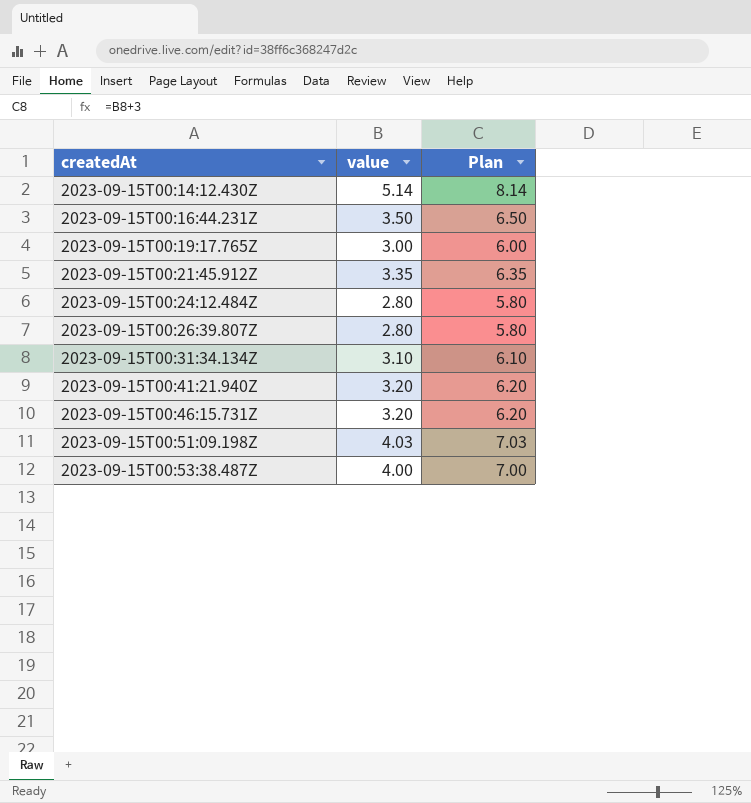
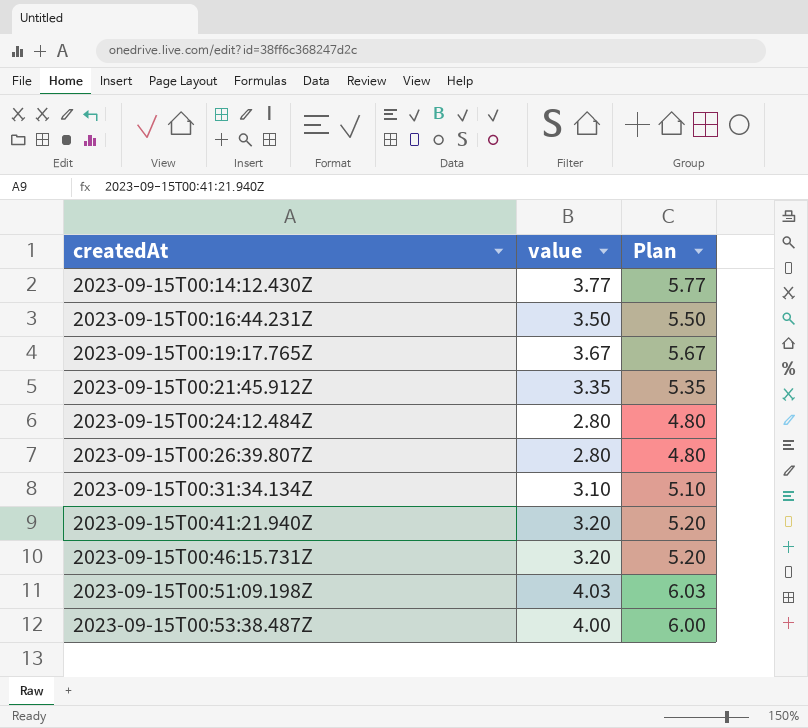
column Plan | formula: [value] + 3 -> [value] + 2
2023-09-15T00:14:12.430Z | value: 5.14 -> 3.77
2023-09-15T00:19:17.765Z | value: 3.00 -> 3.67

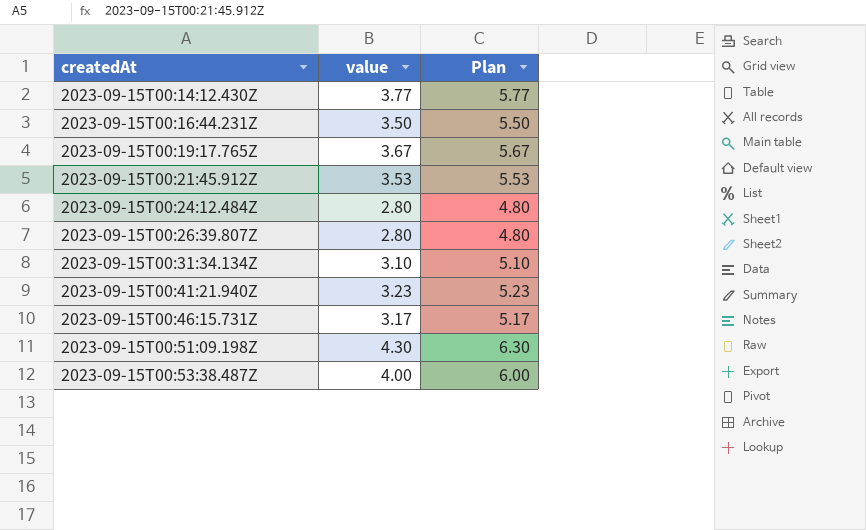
2023-09-15T00:21:45.912Z | value: 3.35 -> 3.53
2023-09-15T00:21:45.912Z | Plan: 5.35 -> 5.53
2023-09-15T00:41:21.940Z | value: 3.20 -> 3.23
2023-09-15T00:41:21.940Z | Plan: 5.20 -> 5.23
2023-09-15T00:46:15.731Z | value: 3.20 -> 3.17
2023-09-15T00:46:15.731Z | Plan: 5.20 -> 5.17
2023-09-15T00:51:09.198Z | value: 4.03 -> 4.30
2023-09-15T00:51:09.198Z | Plan: 6.03 -> 6.30

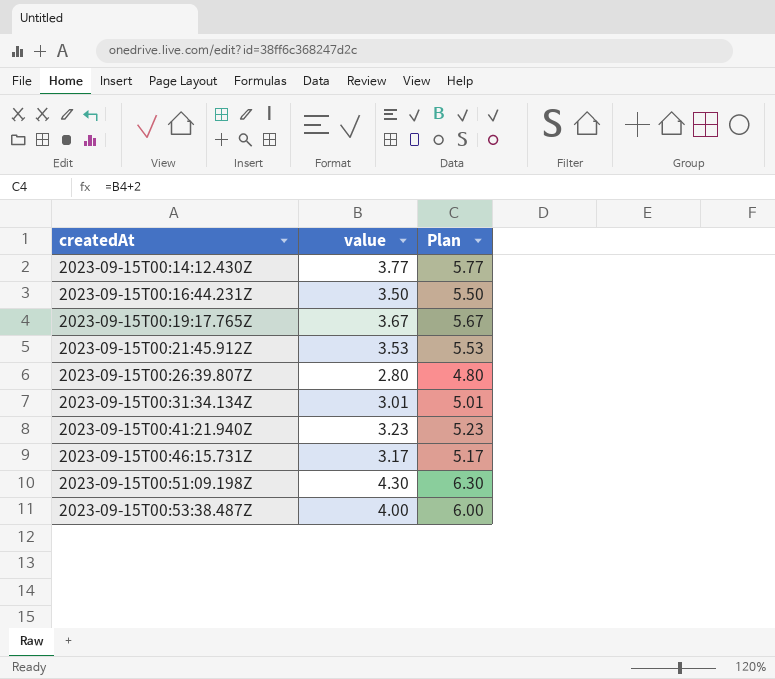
row 2023-09-15T00:24:12.484Z: 2.80 | 4.80 -> none
2023-09-15T00:31:34.134Z | value: 3.10 -> 3.01
2023-09-15T00:31:34.134Z | Plan: 5.10 -> 5.01

